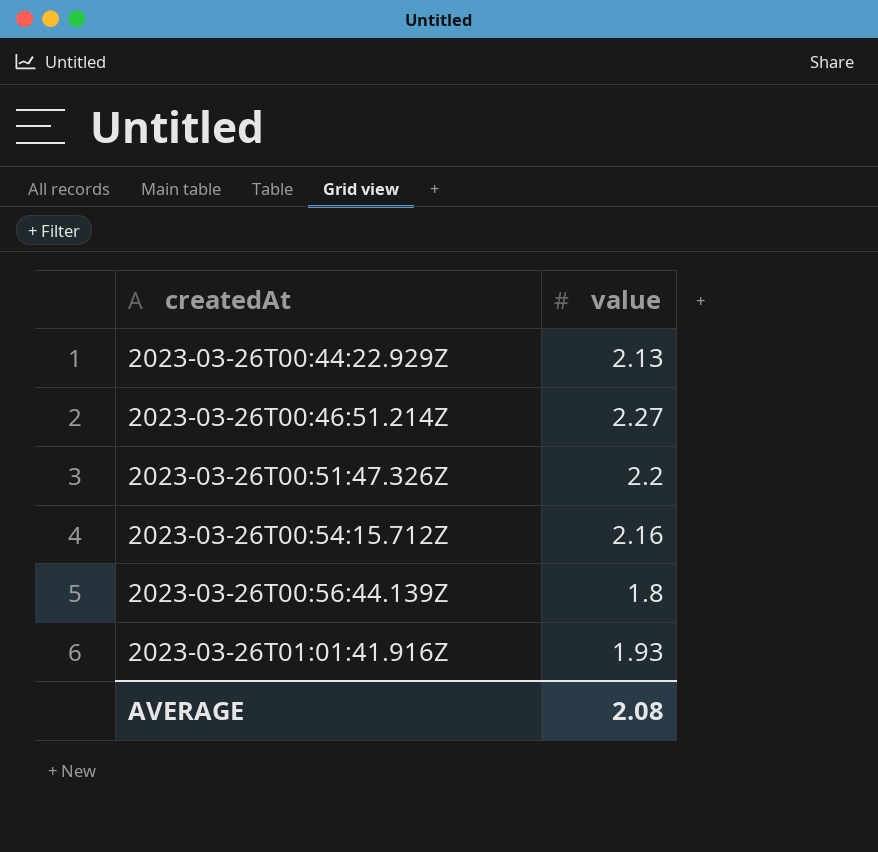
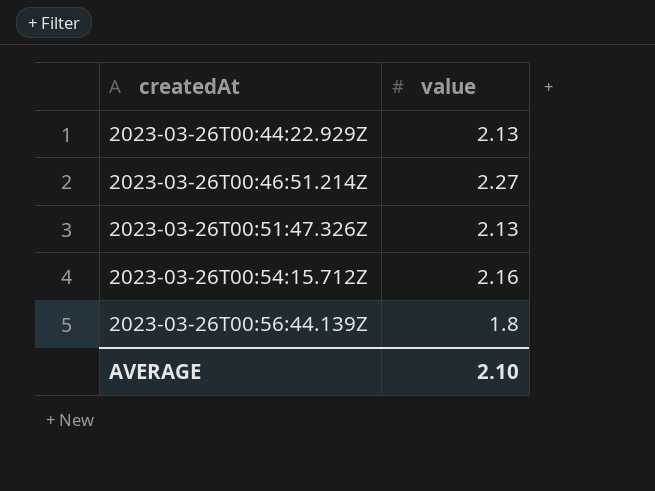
row 2023-03-26T01:01:41.916Z: 1.93 -> none
2023-03-26T00:51:47.326Z | value: 2.2 -> 2.13
AVERAGE | value: 2.08 -> 2.10

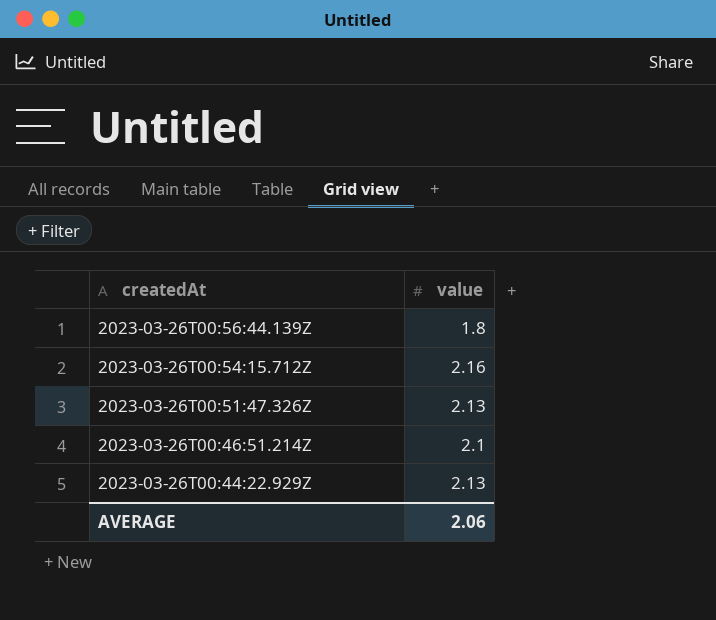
row order: createdAt ascending -> createdAt descending
2023-03-26T00:46:51.214Z | value: 2.27 -> 2.1
AVERAGE | value: 2.10 -> 2.06

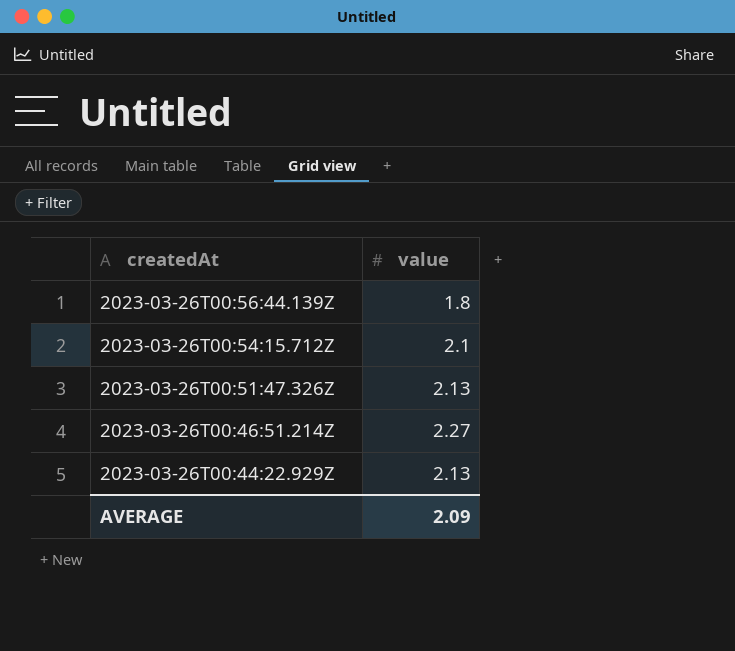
2023-03-26T00:54:15.712Z | value: 2.16 -> 2.1
2023-03-26T00:46:51.214Z | value: 2.1 -> 2.27
AVERAGE | value: 2.06 -> 2.09

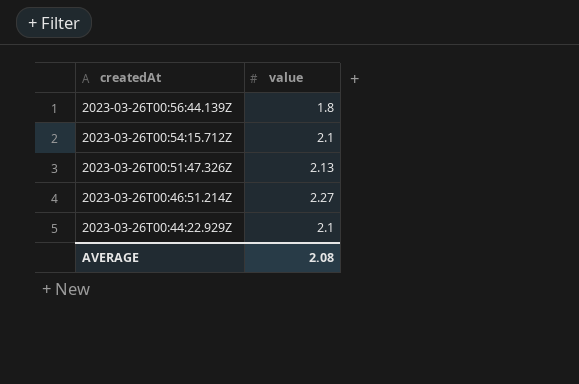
2023-03-26T00:44:22.929Z | value: 2.13 -> 2.1
AVERAGE | value: 2.09 -> 2.08

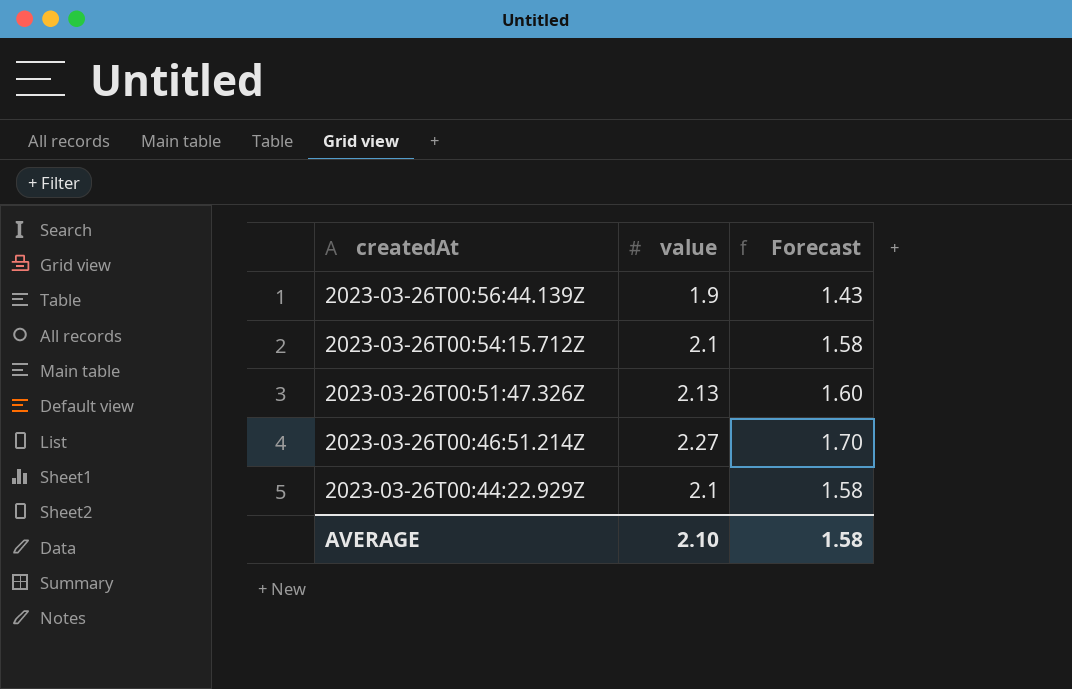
column Forecast | formula: none -> [value] * 0.75
2023-03-26T00:56:44.139Z | value: 1.8 -> 1.9
AVERAGE | value: 2.08 -> 2.10

